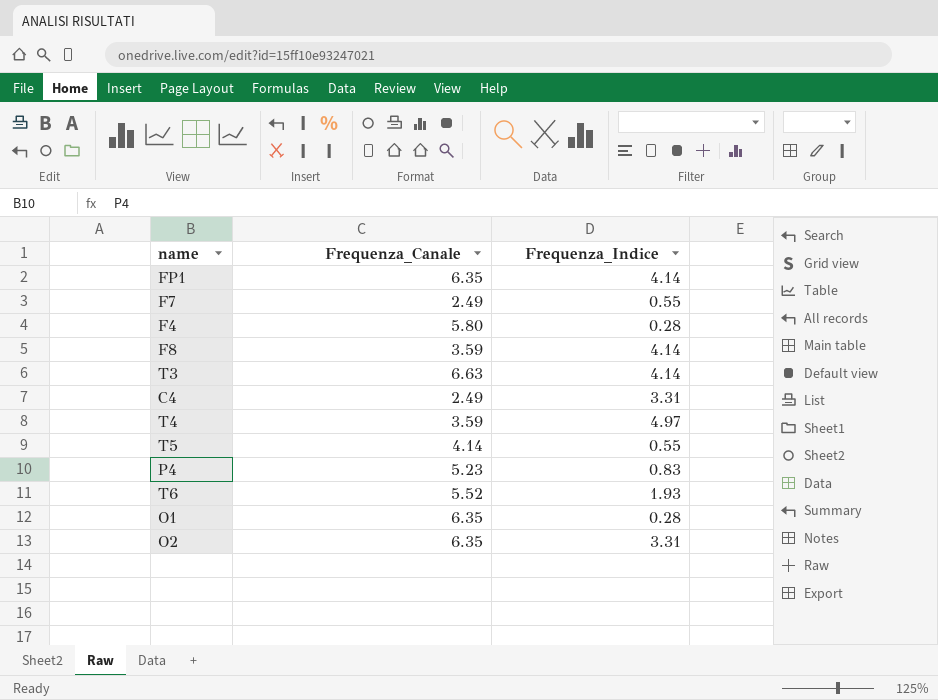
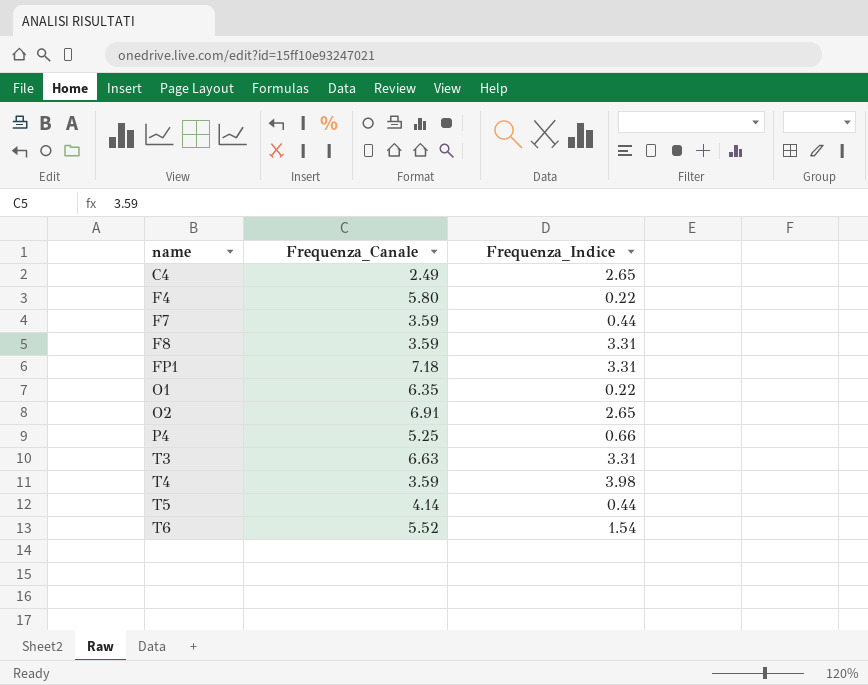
row order: none -> name ascending
C4 | Frequenza_Indice: 3.31 -> 2.65
F4 | Frequenza_Indice: 0.28 -> 0.22
F7 | Frequenza_Canale: 2.49 -> 3.59
F7 | Frequenza_Indice: 0.55 -> 0.44
F8 | Frequenza_Indice: 4.14 -> 3.31
FP1 | Frequenza_Canale: 6.35 -> 7.18
FP1 | Frequenza_Indice: 4.14 -> 3.31
O1 | Frequenza_Indice: 0.28 -> 0.22
O2 | Frequenza_Canale: 6.35 -> 6.91
O2 | Frequenza_Indice: 3.31 -> 2.65
P4 | Frequenza_Canale: 5.23 -> 5.25
P4 | Frequenza_Indice: 0.83 -> 0.66
T3 | Frequenza_Indice: 4.14 -> 3.31
T4 | Frequenza_Indice: 4.97 -> 3.98
T5 | Frequenza_Indice: 0.55 -> 0.44
T6 | Frequenza_Indice: 1.93 -> 1.54

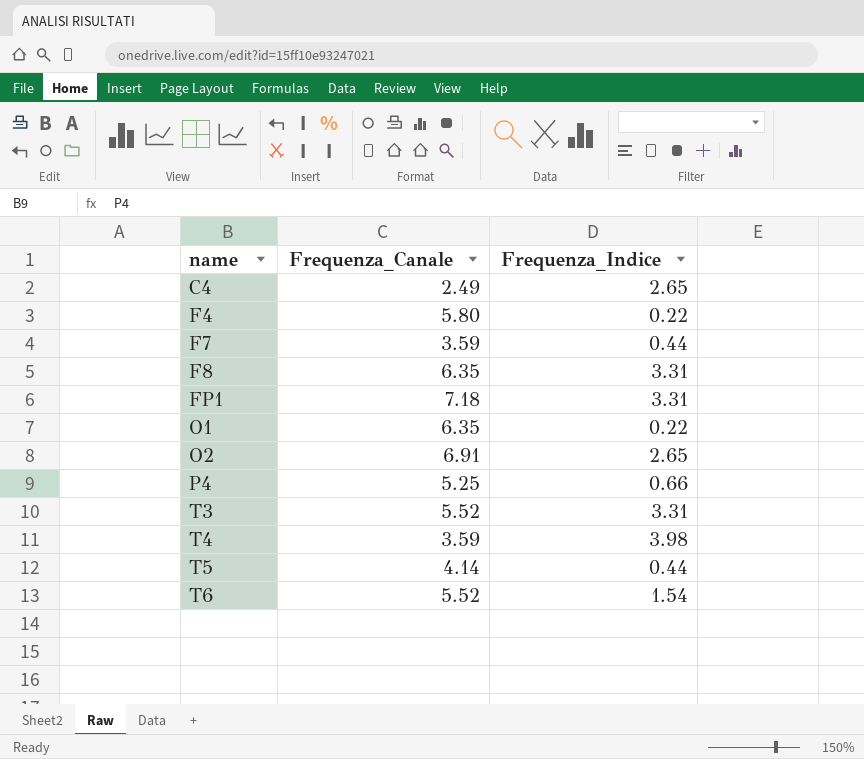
F8 | Frequenza_Canale: 3.59 -> 6.35
T3 | Frequenza_Canale: 6.63 -> 5.52

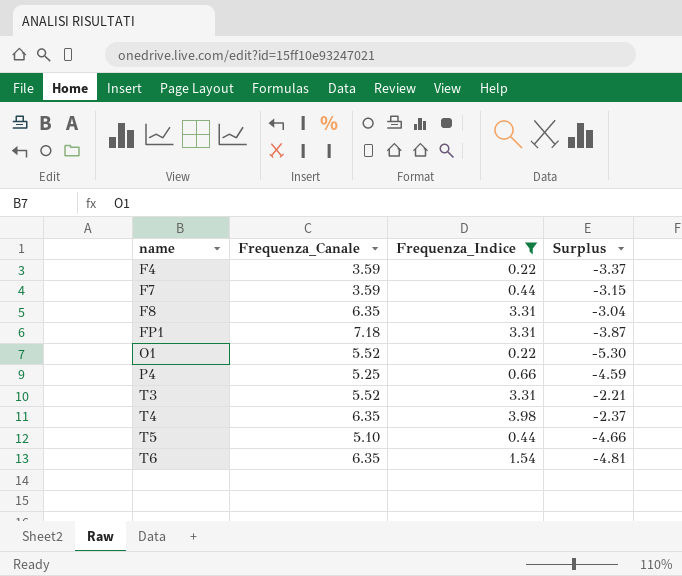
filter: none -> Frequenza_Indice != 2.65
column Surplus | formula: none -> [Frequenza_Indice] - [Frequenza_Canale]
F4 | Frequenza_Canale: 5.80 -> 3.59
O1 | Frequenza_Canale: 6.35 -> 5.52
T4 | Frequenza_Canale: 3.59 -> 6.35
T5 | Frequenza_Canale: 4.14 -> 5.10
T6 | Frequenza_Canale: 5.52 -> 6.35

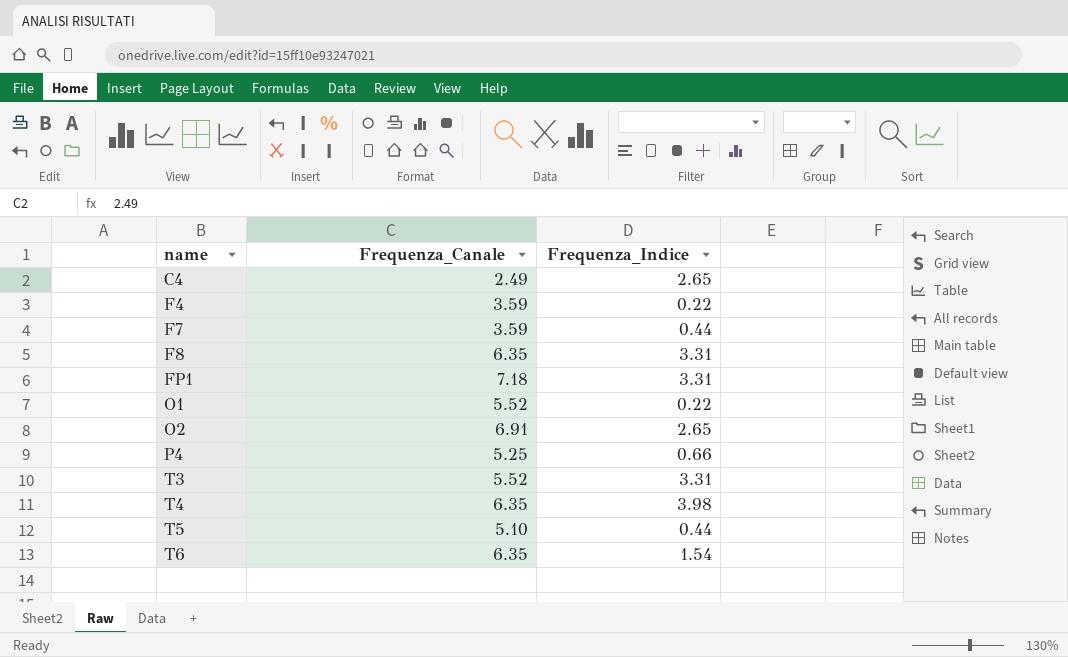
filter: Frequenza_Indice != 2.65 -> none
column Surplus | formula: [Frequenza_Indice] - [Frequenza_Canale] -> none

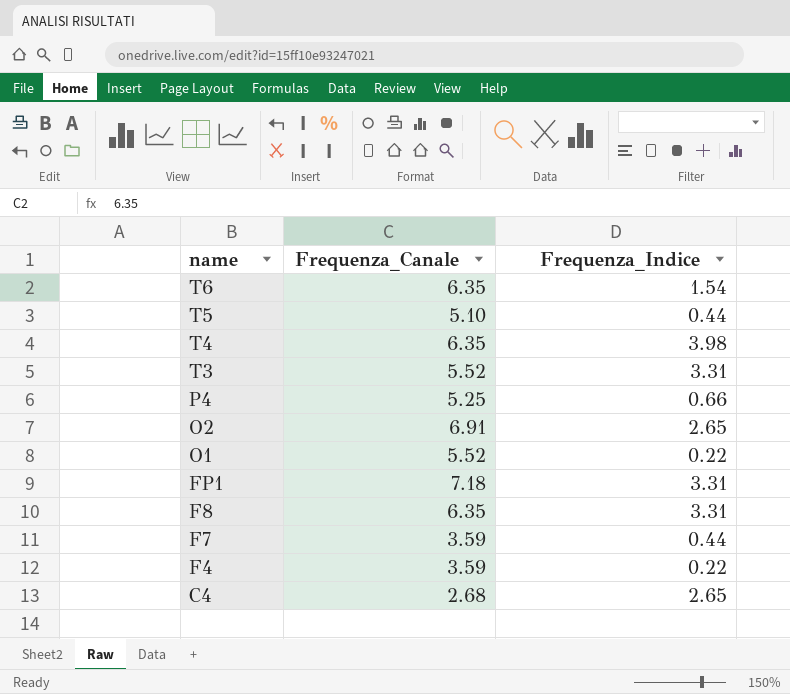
row order: name ascending -> name descending
C4 | Frequenza_Canale: 2.49 -> 2.68

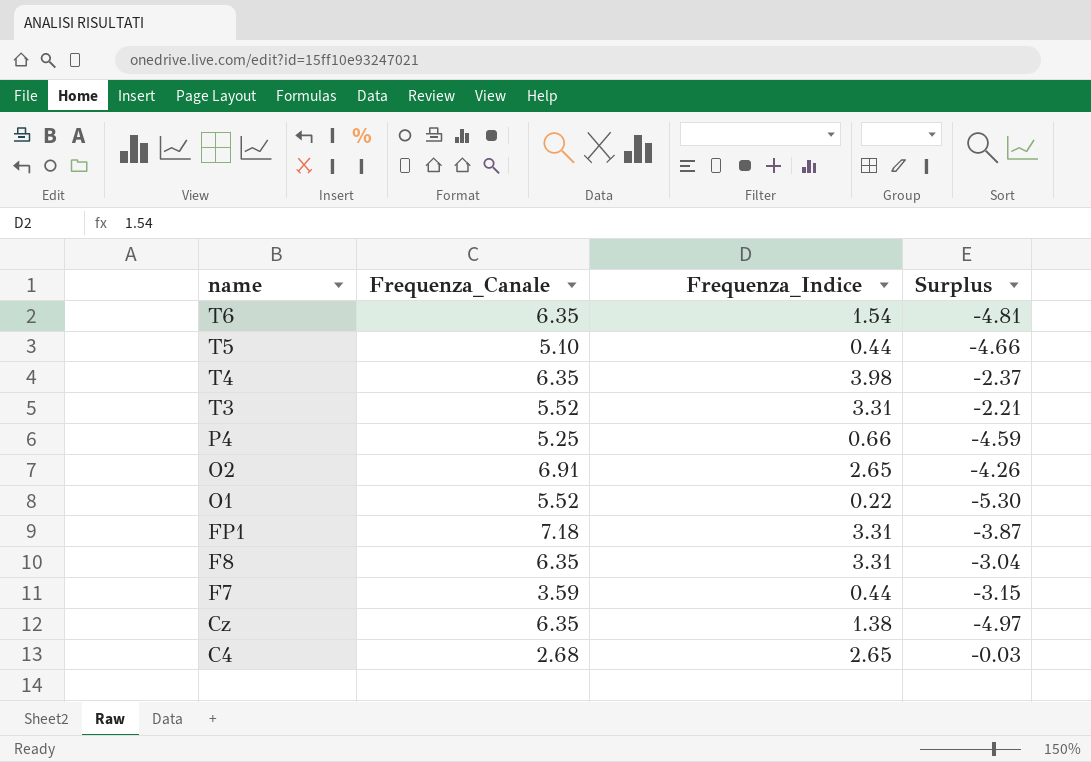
column Surplus | formula: none -> [Frequenza_Indice] - [Frequenza_Canale]
row F4: 3.59 | 0.22 -> none
row Cz: none -> 6.35 | 1.38 | -4.97

